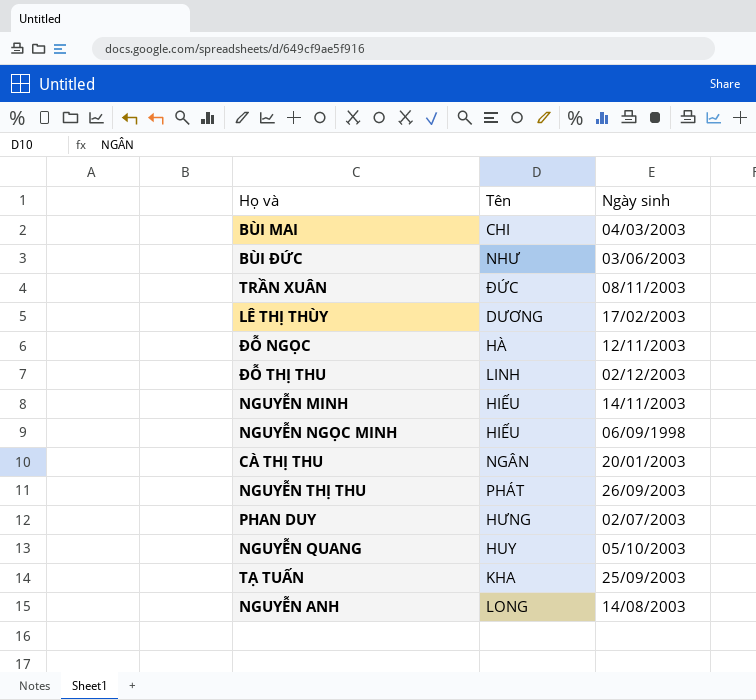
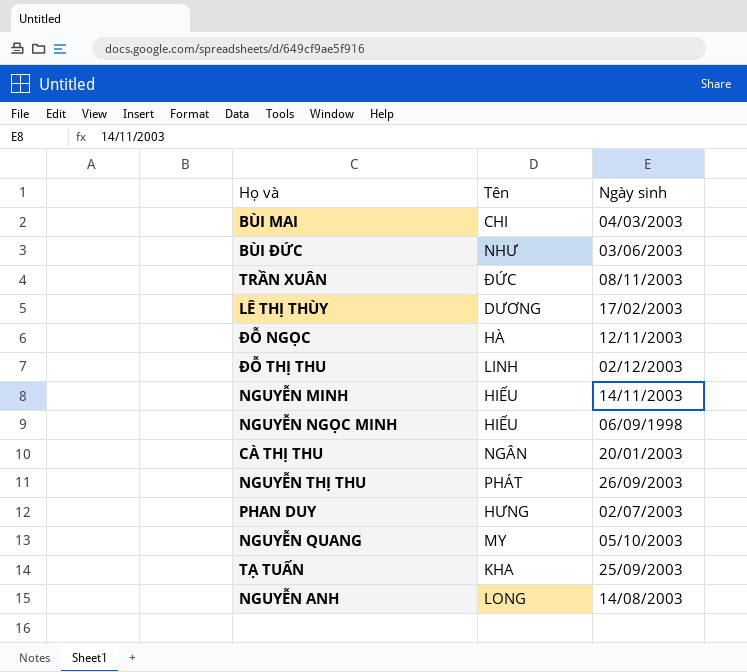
NGUYỄN QUANG | Tên: HUY -> MY

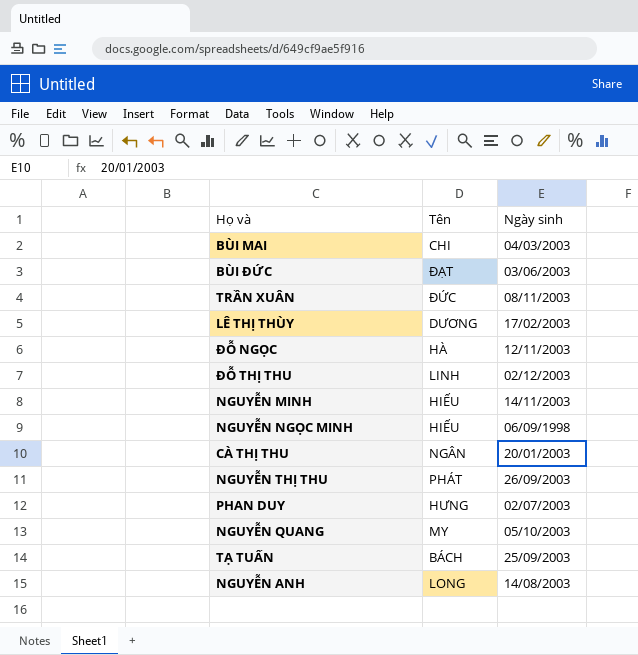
BÙI ĐỨC | Tên: NHƯ -> ĐẠT
TẠ TUẤN | Tên: KHA -> BÁCH

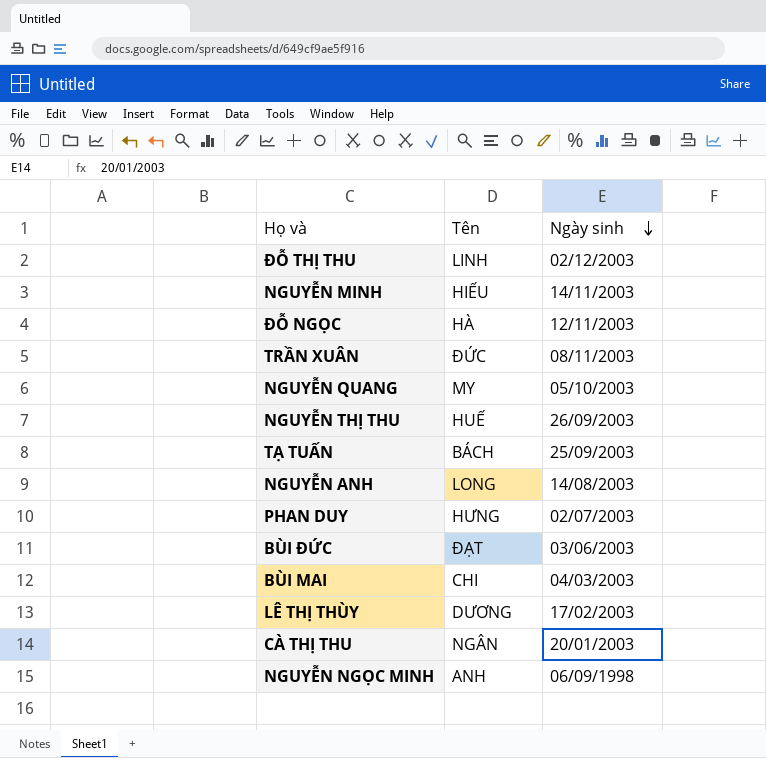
row order: none -> Ngày sinh descending
NGUYỄN THỊ THU | Tên: PHÁT -> HUẾ
NGUYỄN NGỌC MINH | Tên: HIẾU -> ANH

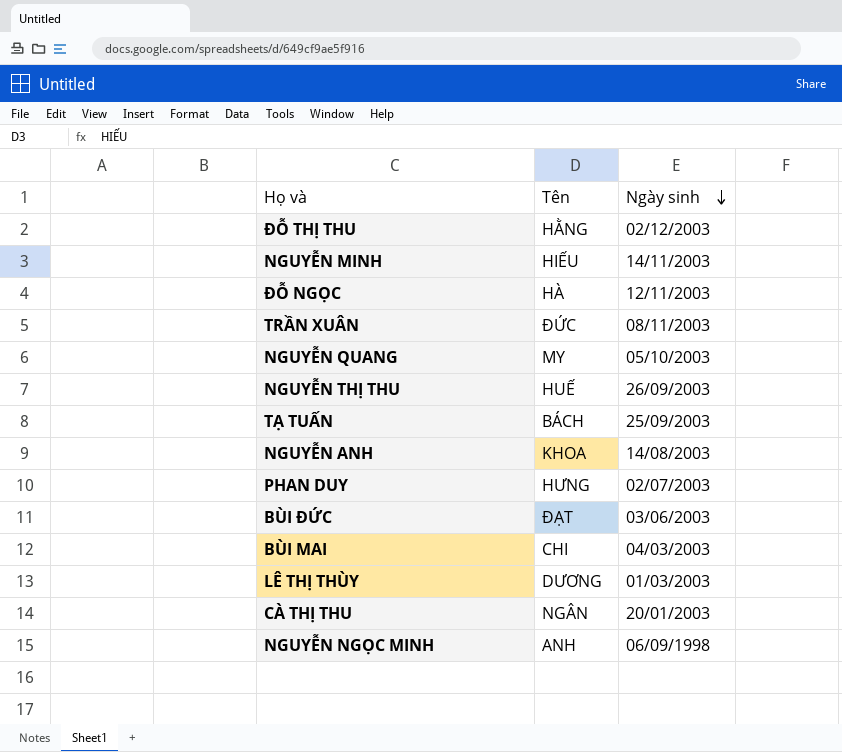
ĐỖ THỊ THU | Tên: LINH -> HẰNG
NGUYỄN ANH | Tên: LONG -> KHOA
LÊ THỊ THÙY | Ngày sinh: 17/02/2003 -> 01/03/2003

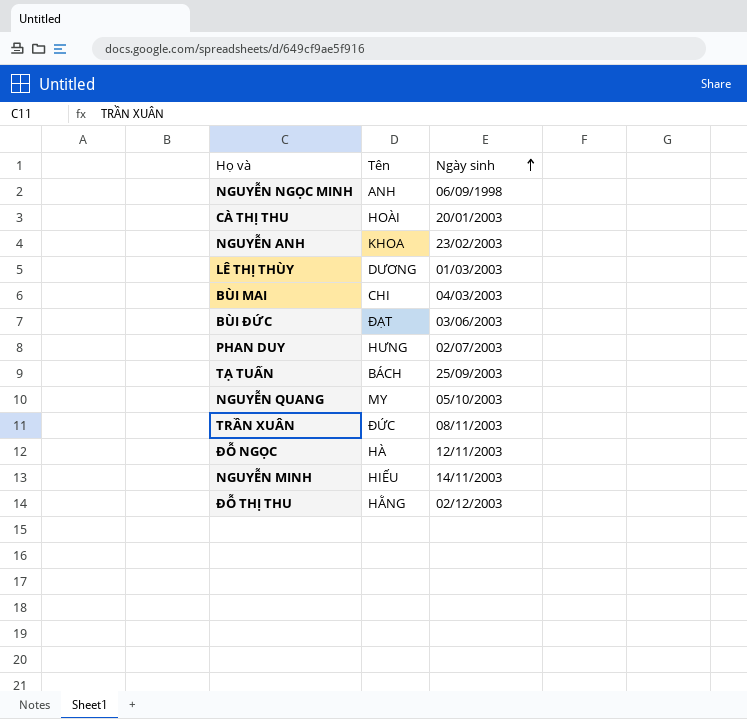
row order: Ngày sinh descending -> Ngày sinh ascending
row NGUYỄN THỊ THU: HUẾ | 26/09/2003 -> none
CÀ THỊ THU | Tên: NGÂN -> HOÀI
NGUYỄN ANH | Ngày sinh: 14/08/2003 -> 23/02/2003

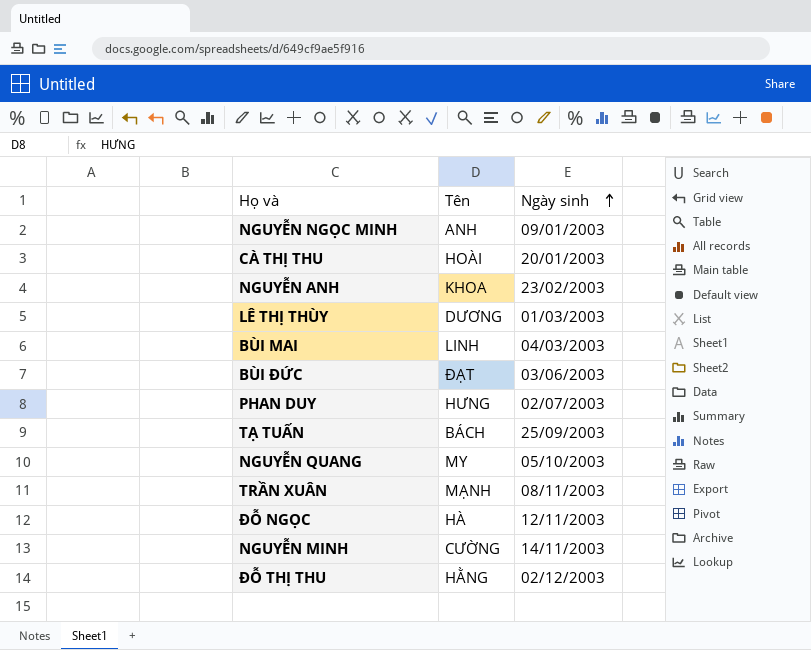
NGUYỄN NGỌC MINH | Ngày sinh: 06/09/1998 -> 09/01/2003
BÙI MAI | Tên: CHI -> LINH
TRẦN XUÂN | Tên: ĐỨC -> MẠNH
NGUYỄN MINH | Tên: HIẾU -> CƯỜNG

